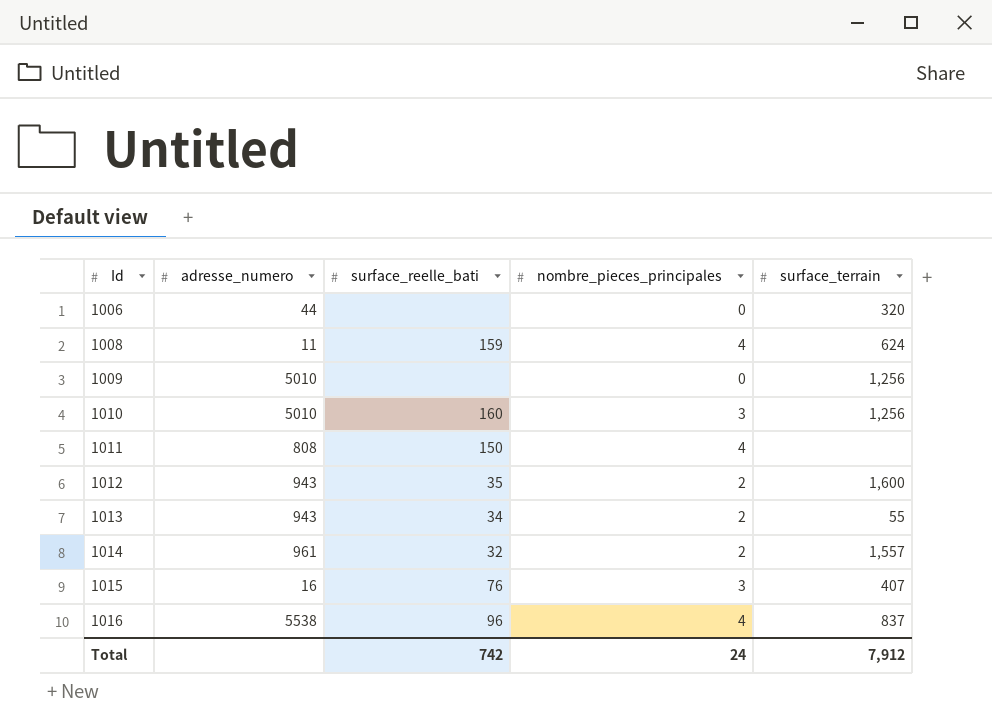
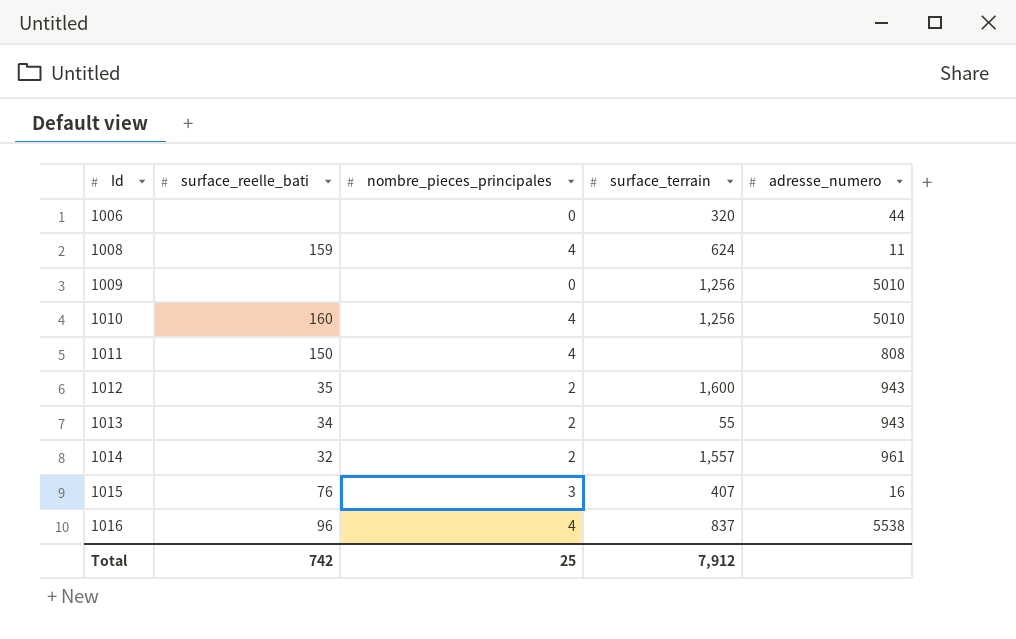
column adresse_numero | position: 2 -> 5
1010 | nombre_pieces_principales: 3 -> 4
Total | nombre_pieces_principales: 24 -> 25

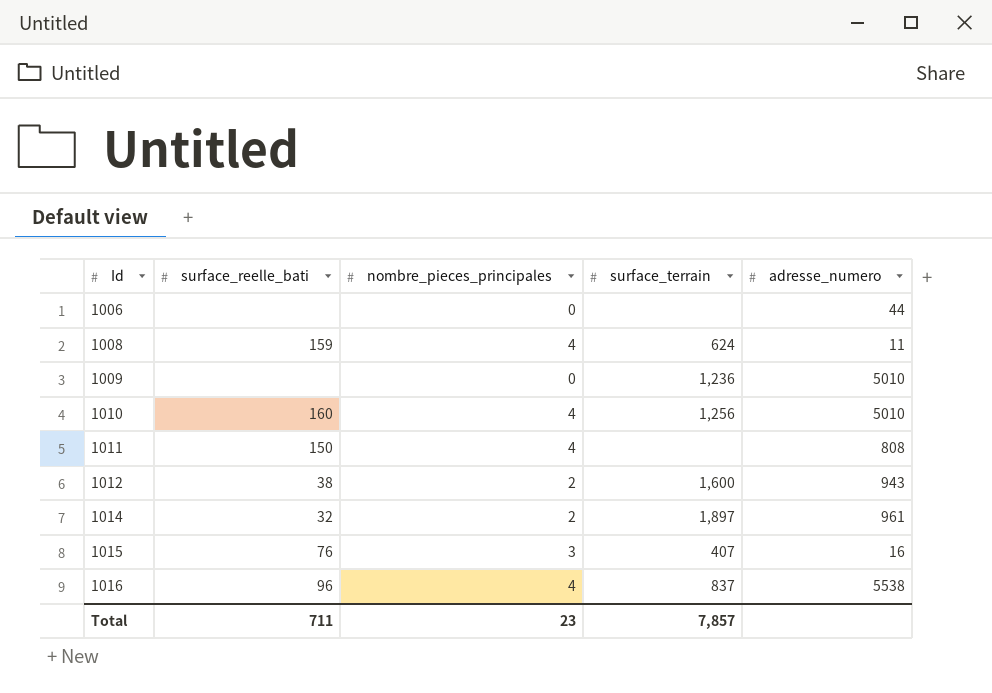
row 1013: 34 | 2 | 55 | 943 -> none
1006 | surface_terrain: 320 -> none
1009 | surface_terrain: 1,256 -> 1,236
1012 | surface_reelle_bati: 35 -> 38
1014 | surface_terrain: 1,557 -> 1,897
Total | surface_reelle_bati: 742 -> 711
Total | nombre_pieces_principales: 25 -> 23
Total | surface_terrain: 7,912 -> 7,857

